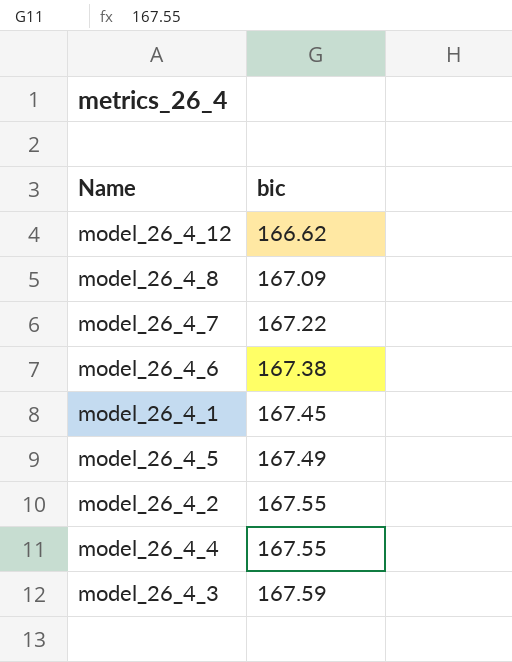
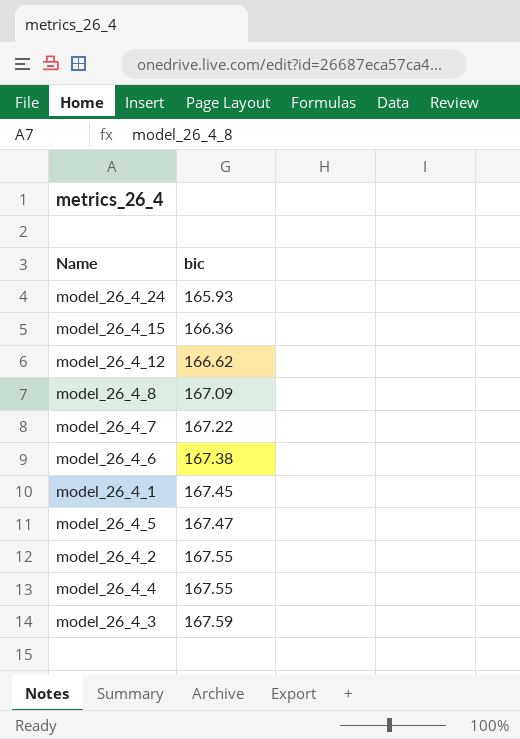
row model_26_4_24: none -> 165.93
row model_26_4_15: none -> 166.36
model_26_4_5 | bic: 167.49 -> 167.47

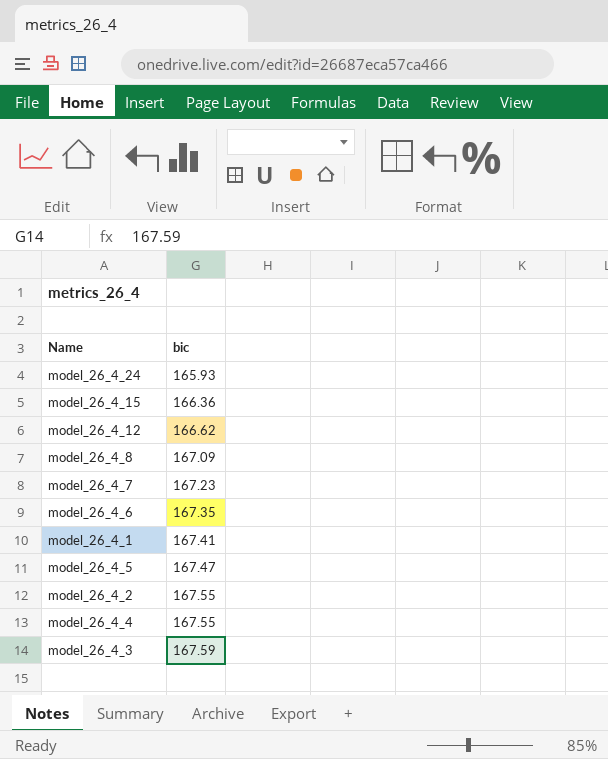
model_26_4_7 | bic: 167.22 -> 167.23
model_26_4_6 | bic: 167.38 -> 167.35
model_26_4_1 | bic: 167.45 -> 167.41

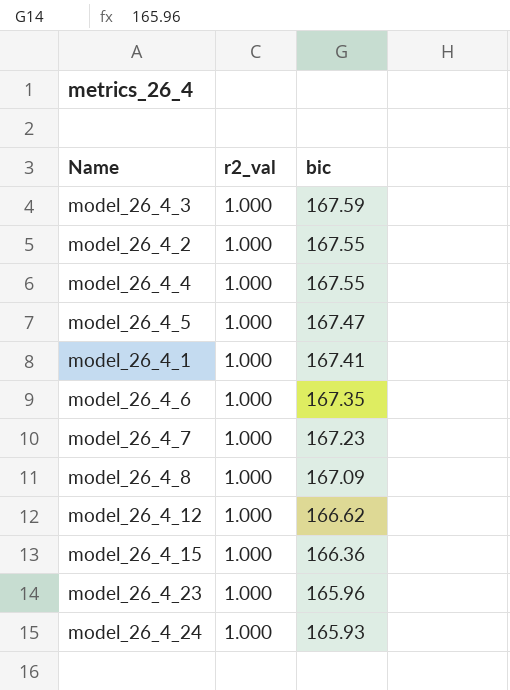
row order: bic ascending -> bic descending
column r2_val | position: none -> 2
row model_26_4_23: none -> 1.000 | 165.96

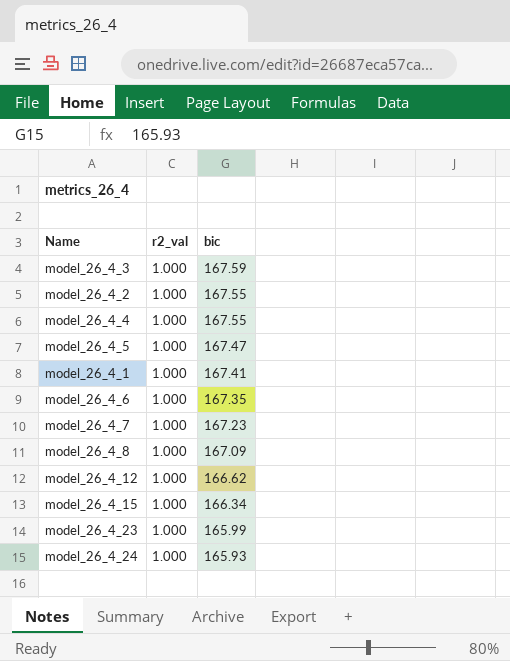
model_26_4_15 | bic: 166.36 -> 166.34
model_26_4_23 | bic: 165.96 -> 165.99

